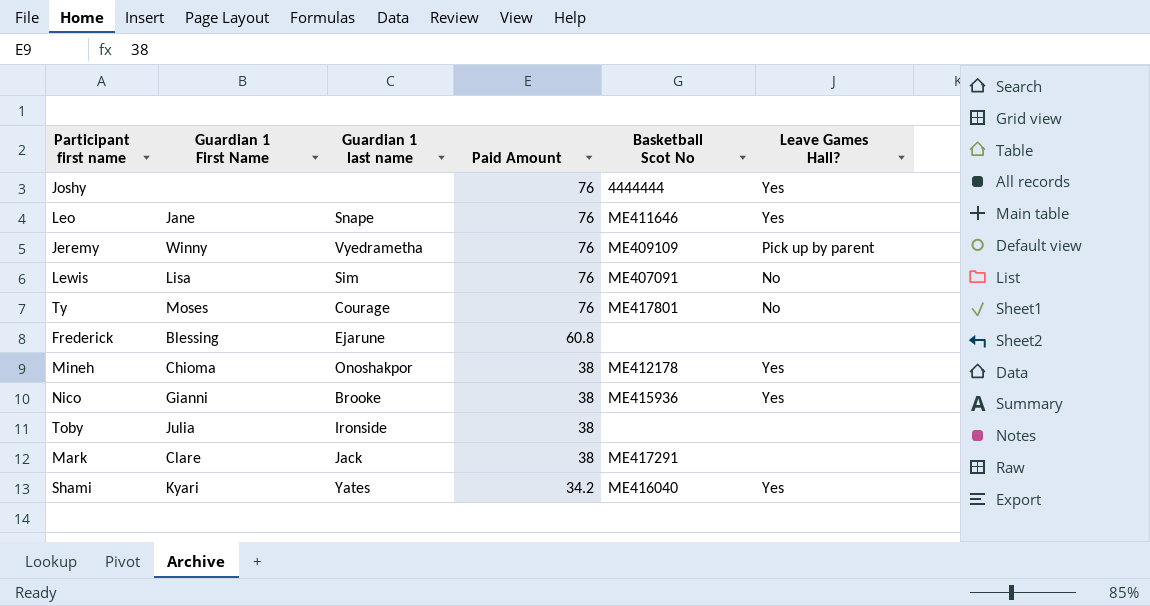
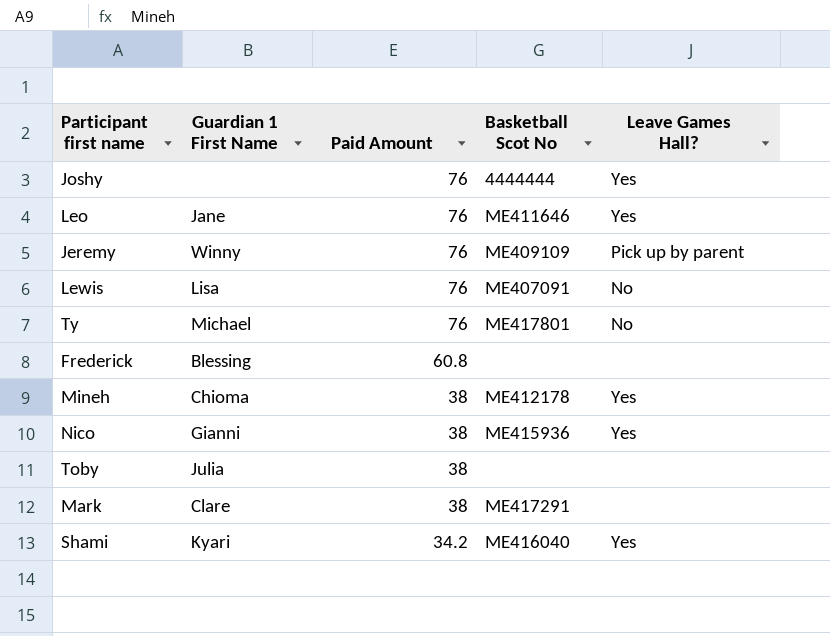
column Guardian 1 last name | position: 3 -> none
Ty | Guardian 1 First Name: Moses -> Michael

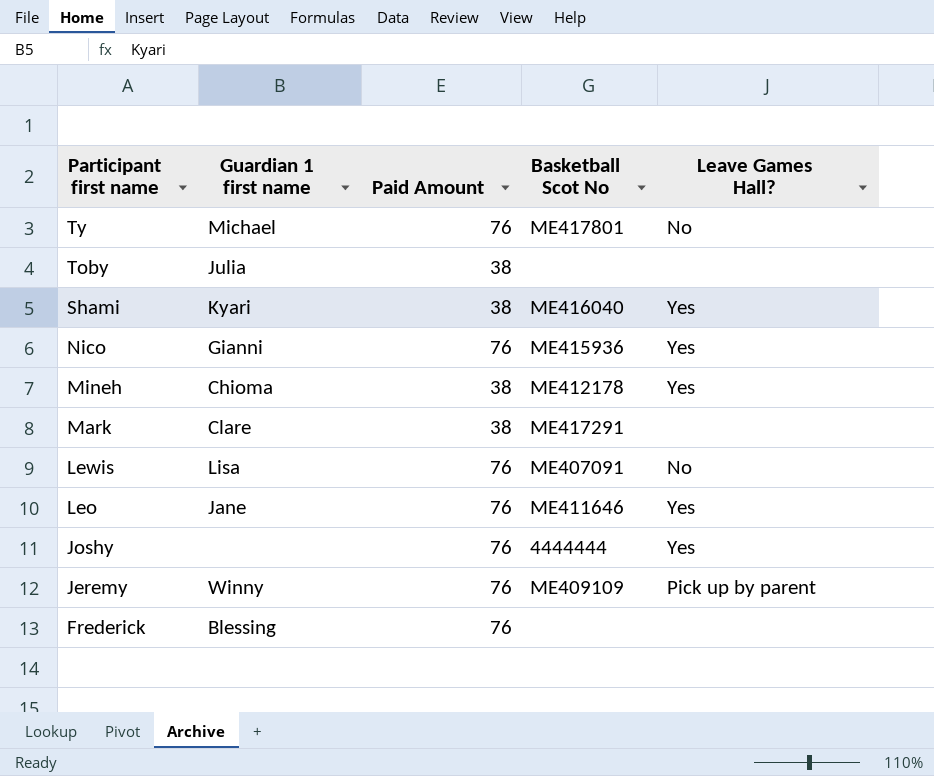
row order: Paid Amount descending -> Participant first name descending
column name: Guardian 1 First Name -> Guardian 1 first name
Shami | Paid Amount: 34.2 -> 38
Nico | Paid Amount: 38 -> 76
Frederick | Paid Amount: 60.8 -> 76

